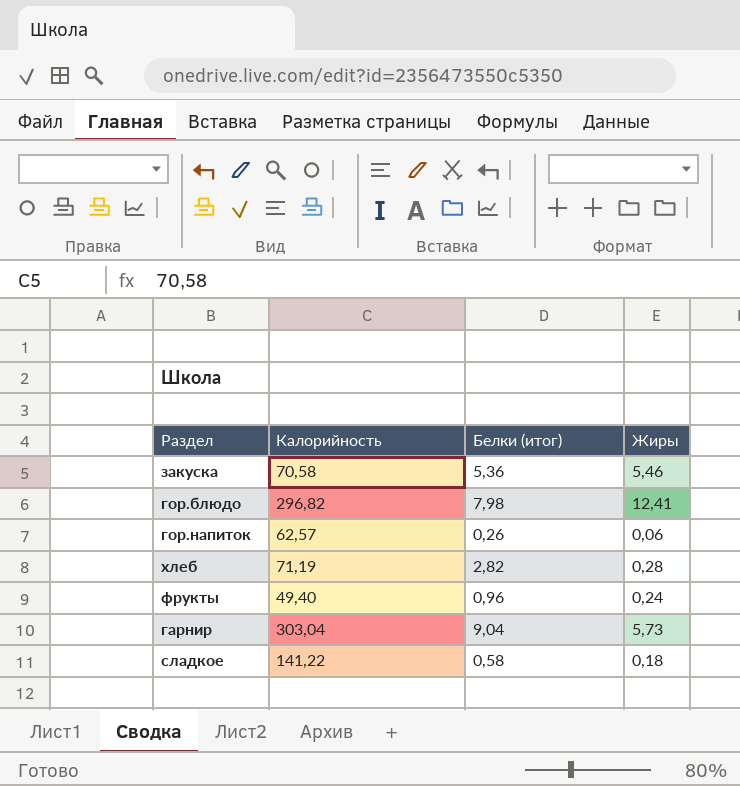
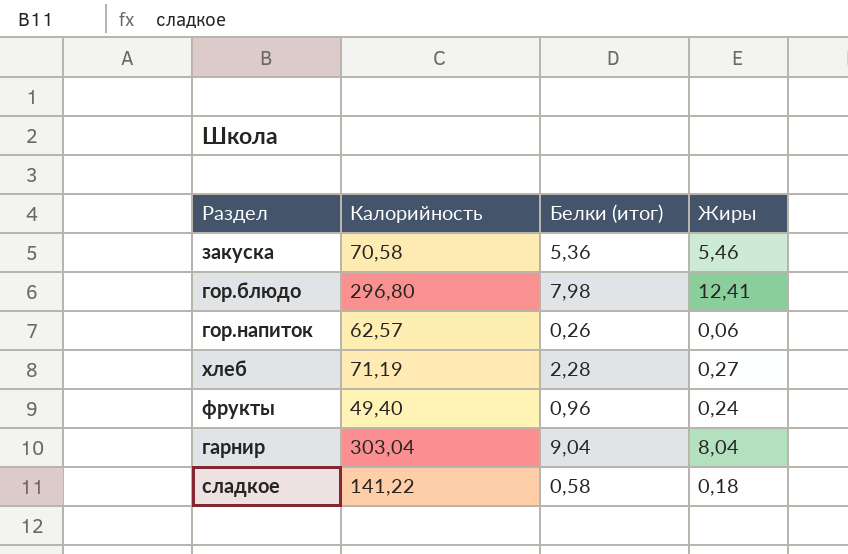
гор.блюдо | Калорийность: 296,82 -> 296,80
хлеб | Белки (итог): 2,82 -> 2,28
хлеб | Жиры: 0,28 -> 0,27
гарнир | Жиры: 5,73 -> 8,04

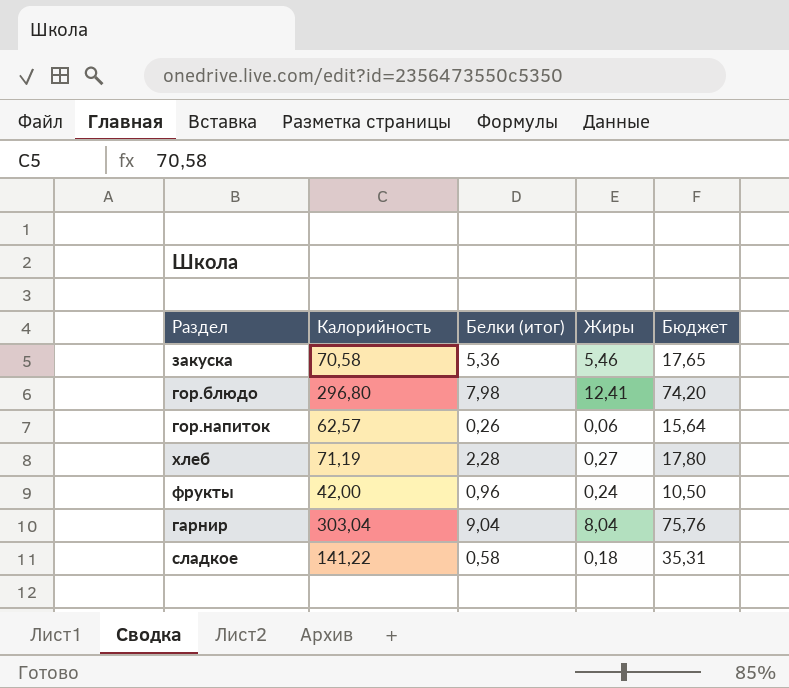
column Бюджет | formula: none -> [Калорийность] * 0,25
фрукты | Калорийность: 49,40 -> 42,00

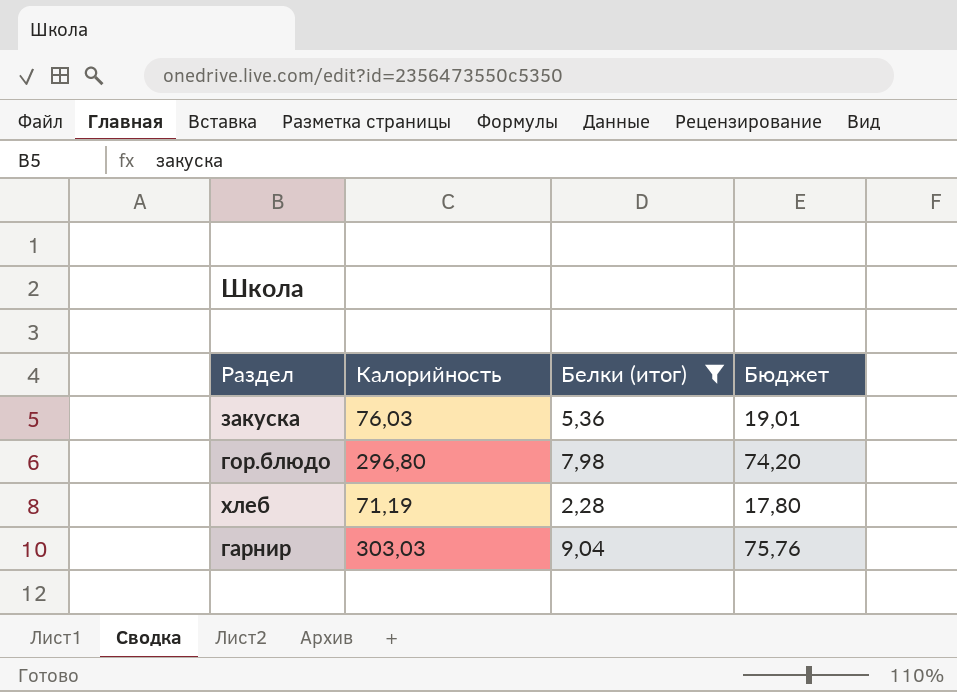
filter: none -> Белки (итог) >= 2,28
column Жиры | position: 4 -> none
закуска | Калорийность: 70,58 -> 76,03
закуска | Бюджет: 17,65 -> 19,01
гарнир | Калорийность: 303,04 -> 303,03

